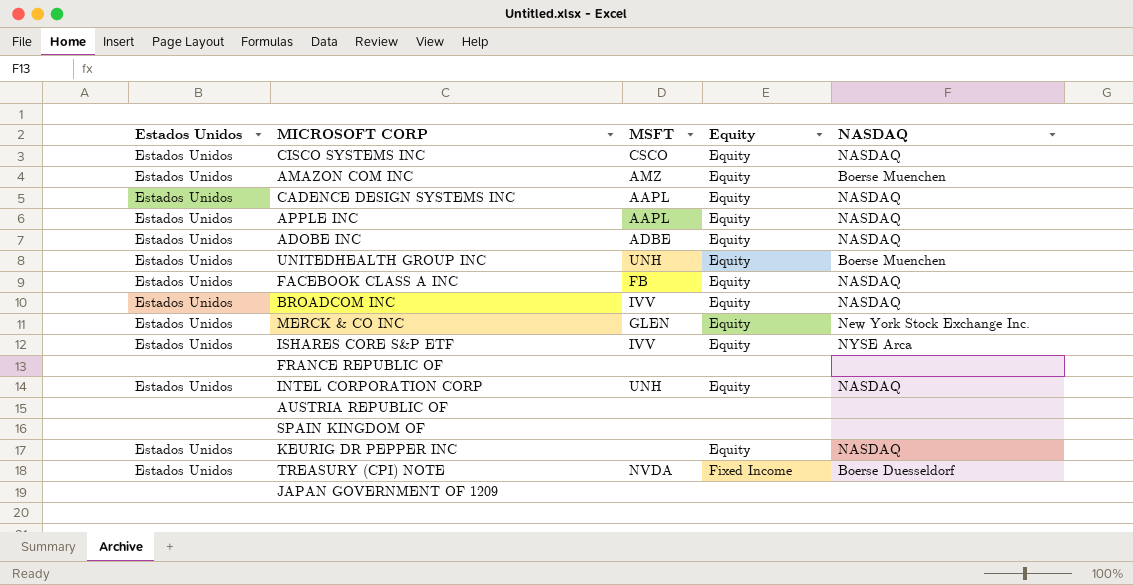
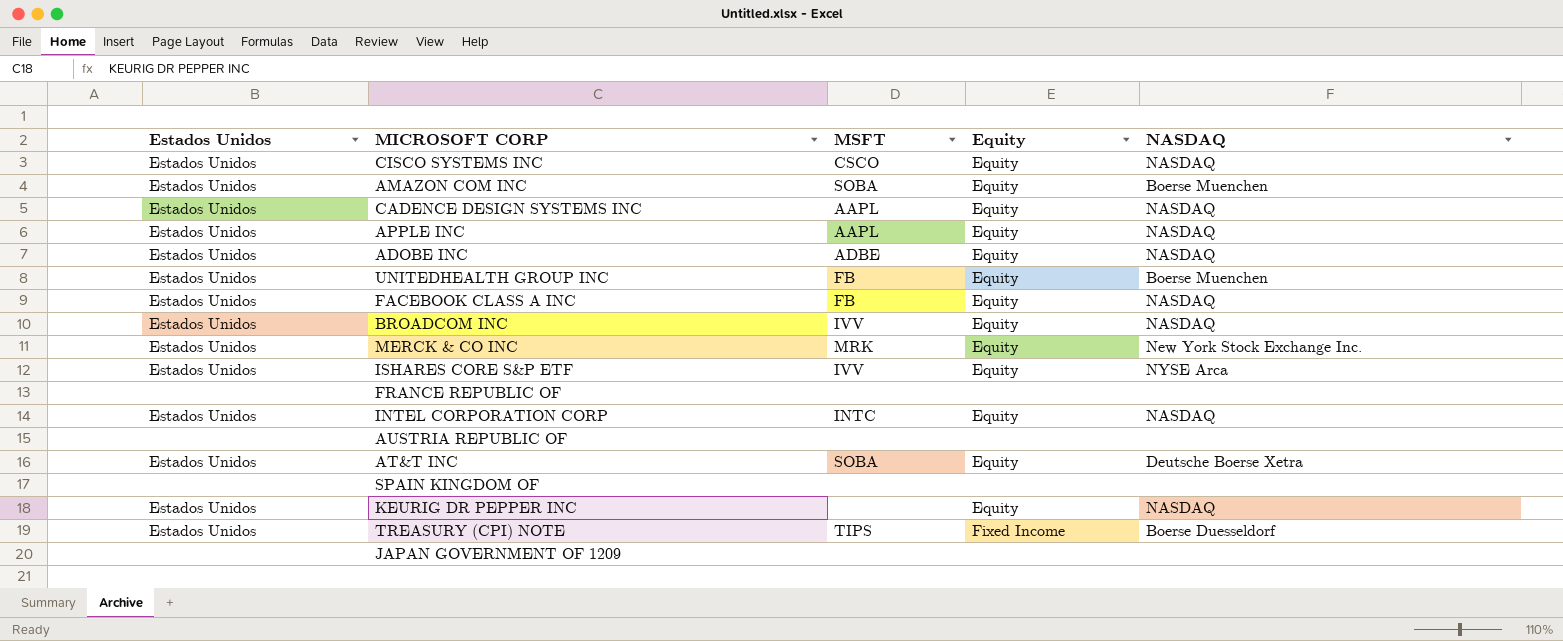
AMAZON COM INC | MSFT: AMZ -> SOBA
UNITEDHEALTH GROUP INC | MSFT: UNH -> FB
MERCK & CO INC | MSFT: GLEN -> MRK
INTEL CORPORATION CORP | MSFT: UNH -> INTC
row AT&T INC: none -> Estados Unidos | SOBA | Equity | Deutsche Boerse Xetra
TREASURY (CPI) NOTE | MSFT: NVDA -> TIPS

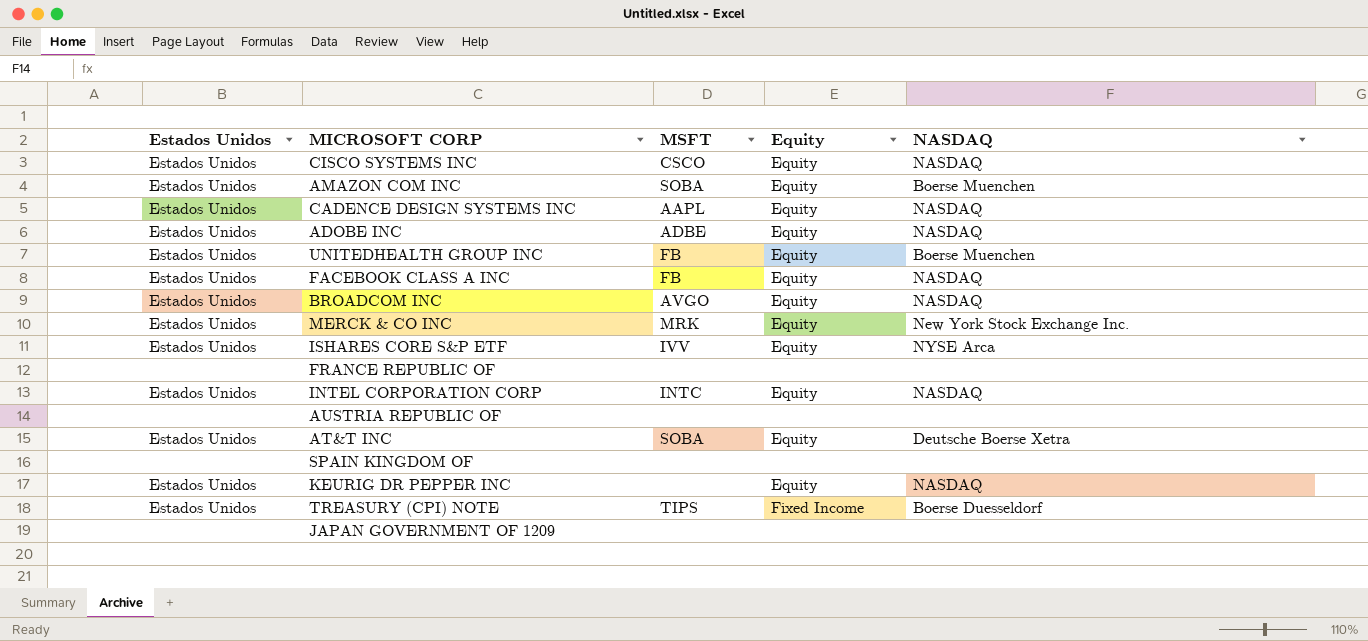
row APPLE INC: Estados Unidos | AAPL | Equity | NASDAQ -> none
BROADCOM INC | MSFT: IVV -> AVGO

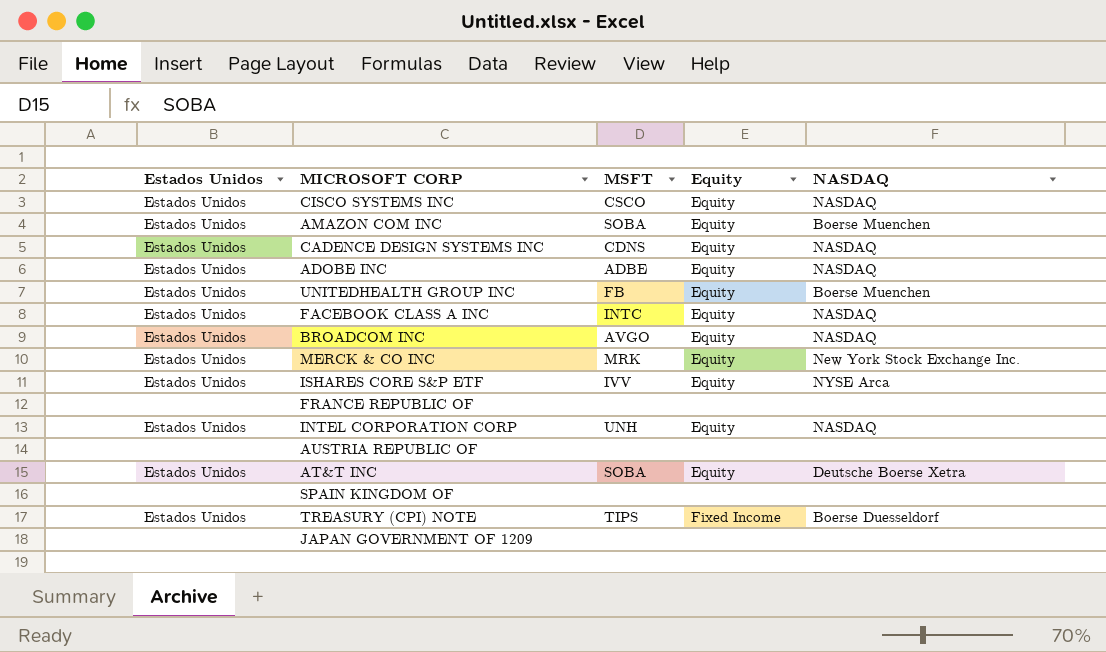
row KEURIG DR PEPPER INC: Estados Unidos | none | Equity | NASDAQ -> none
CADENCE DESIGN SYSTEMS INC | MSFT: AAPL -> CDNS
FACEBOOK CLASS A INC | MSFT: FB -> INTC
INTEL CORPORATION CORP | MSFT: INTC -> UNH

